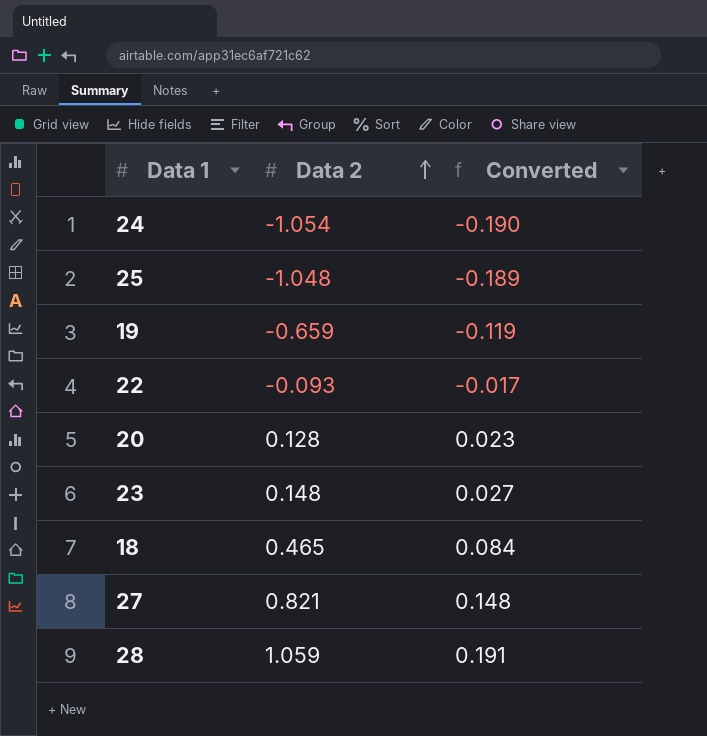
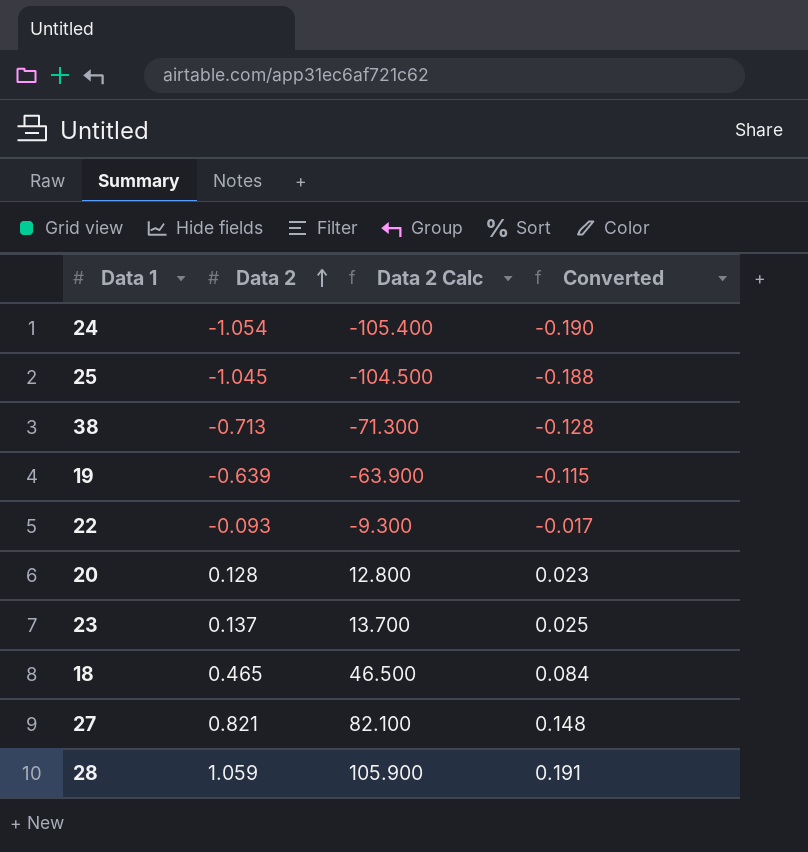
column Data 2 Calc | formula: none -> [Data 2] * 100
25 | Data 2: -1.048 -> -1.045
25 | Converted: -0.189 -> -0.188
row 38: none -> -0.713 | -71.300 | -0.128
19 | Data 2: -0.659 -> -0.639
19 | Converted: -0.119 -> -0.115
23 | Data 2: 0.148 -> 0.137
23 | Converted: 0.027 -> 0.025

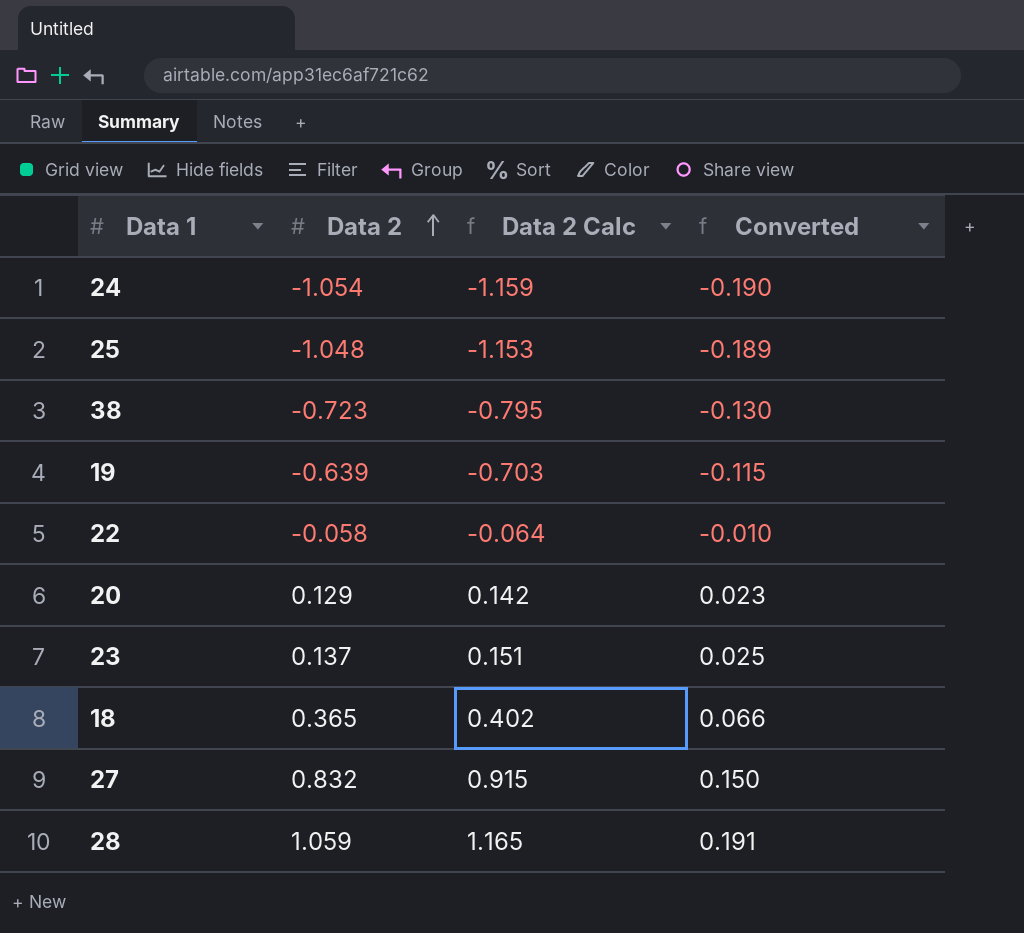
column Data 2 Calc | formula: [Data 2] * 100 -> [Data 2] * 1.1
25 | Data 2: -1.045 -> -1.048
25 | Converted: -0.188 -> -0.189
38 | Data 2: -0.713 -> -0.723
38 | Converted: -0.128 -> -0.130
22 | Data 2: -0.093 -> -0.058
22 | Converted: -0.017 -> -0.010
20 | Data 2: 0.128 -> 0.129
18 | Data 2: 0.465 -> 0.365
18 | Converted: 0.084 -> 0.066
27 | Data 2: 0.821 -> 0.832
27 | Converted: 0.148 -> 0.150

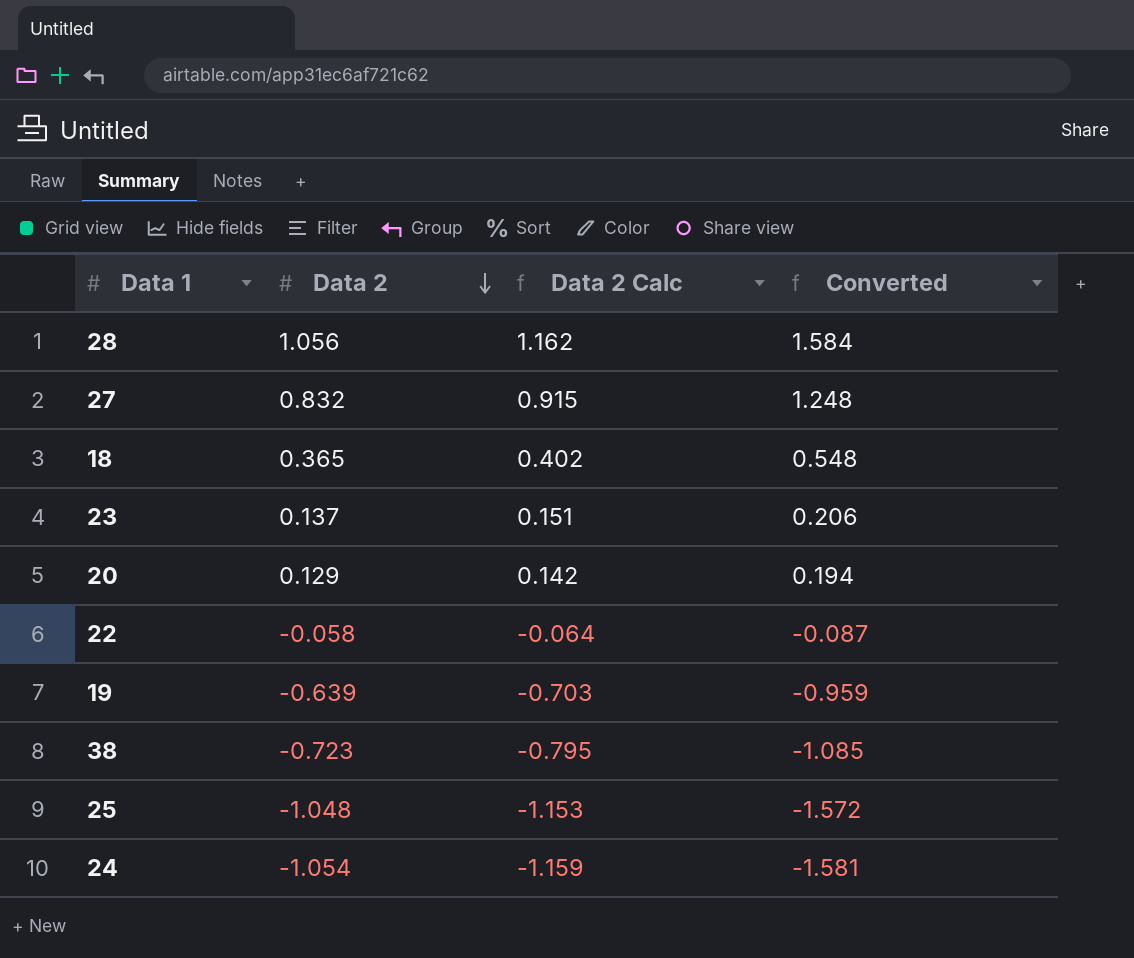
row order: Data 2 ascending -> Data 2 descending
column Converted | formula: [Data 2] * 0.18 -> [Data 2] * 1.5
28 | Data 2: 1.059 -> 1.056
28 | Data 2 Calc: 1.165 -> 1.162

